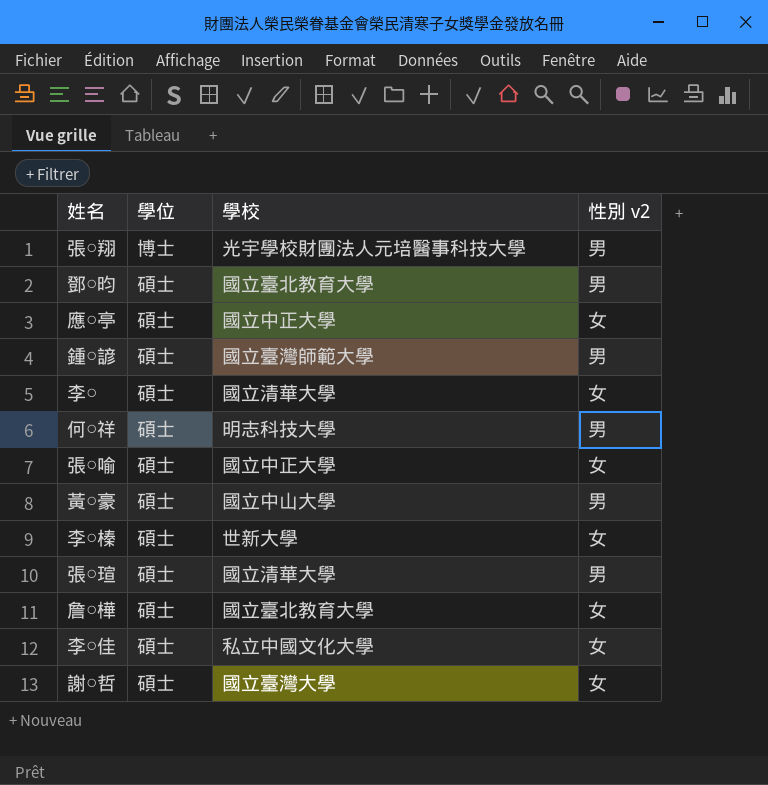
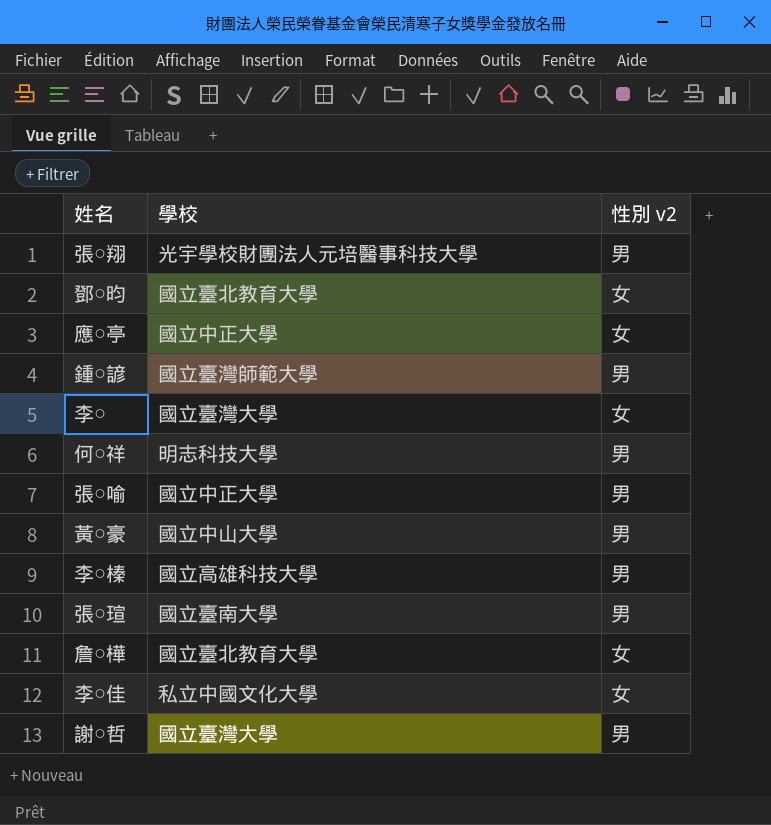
column 學位 | position: 2 -> none
鄧○昀 | 性別 v2: 男 -> 女
李○ | 學校: 國立清華大學 -> 國立臺灣大學
張○喻 | 性別 v2: 女 -> 男
李○榛 | 學校: 世新大學 -> 國立高雄科技大學
李○榛 | 性別 v2: 女 -> 男
張○瑄 | 學校: 國立清華大學 -> 國立臺南大學
謝○哲 | 性別 v2: 女 -> 男

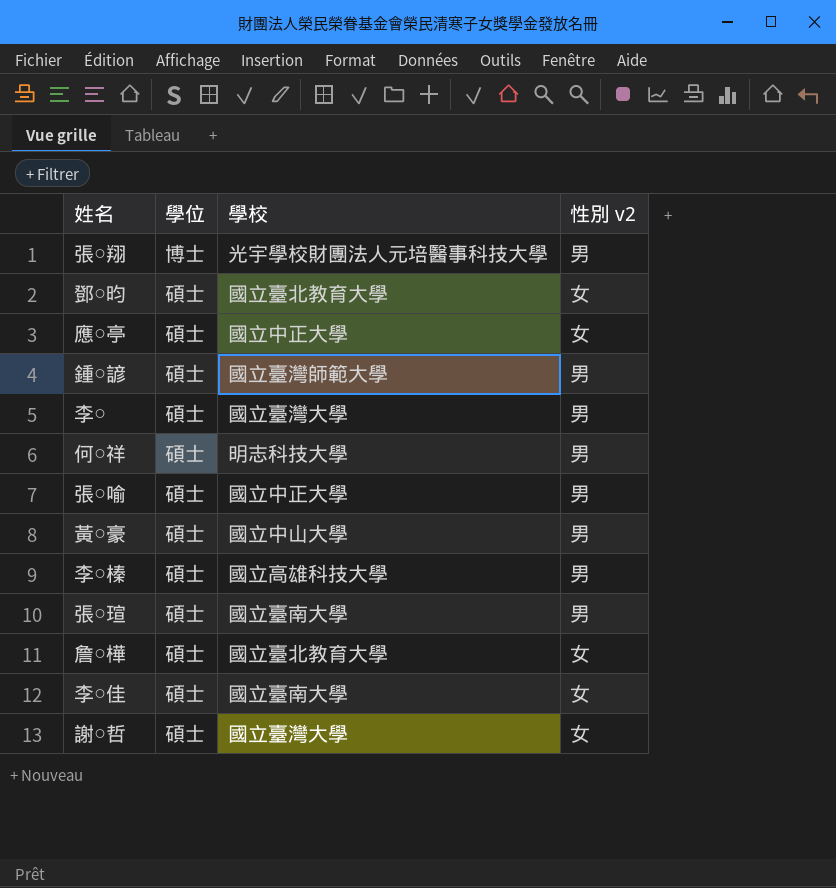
column 學位 | position: none -> 2
李○ | 性別 v2: 女 -> 男
李○佳 | 學校: 私立中國文化大學 -> 國立臺南大學
謝○哲 | 性別 v2: 男 -> 女

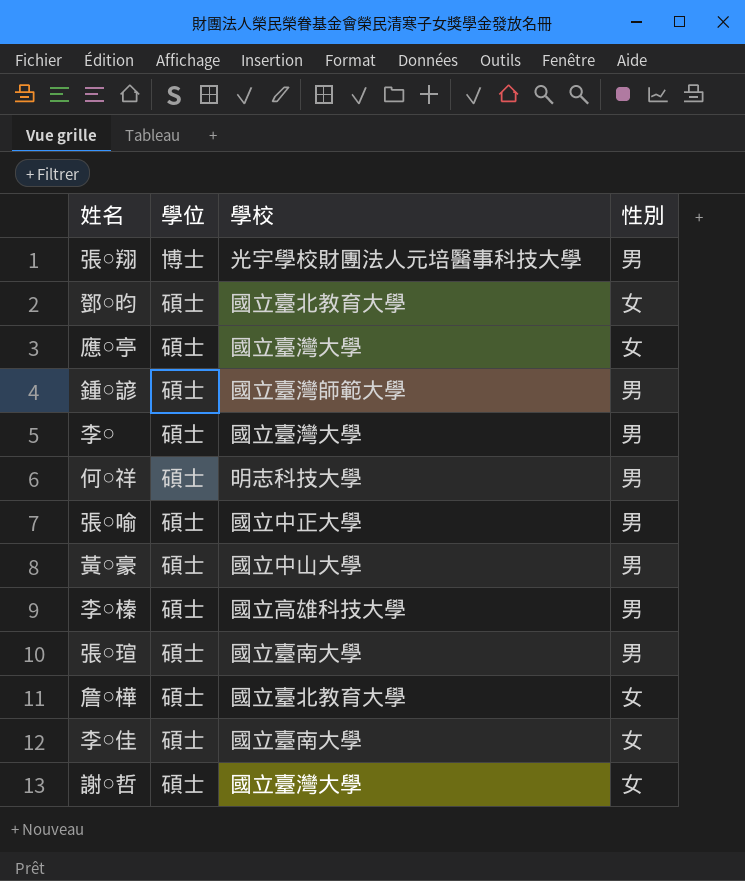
column name: 性別 v2 -> 性別
應○亭 | 學校: 國立中正大學 -> 國立臺灣大學

